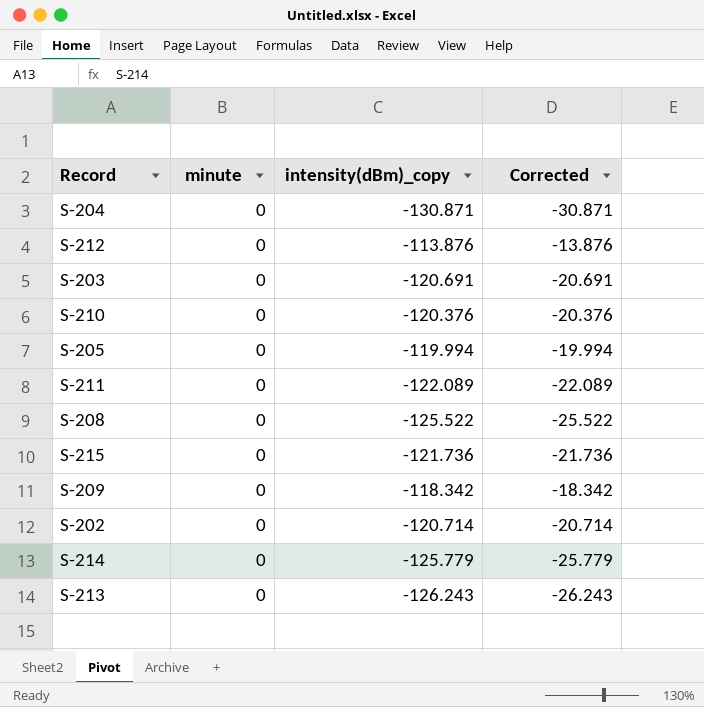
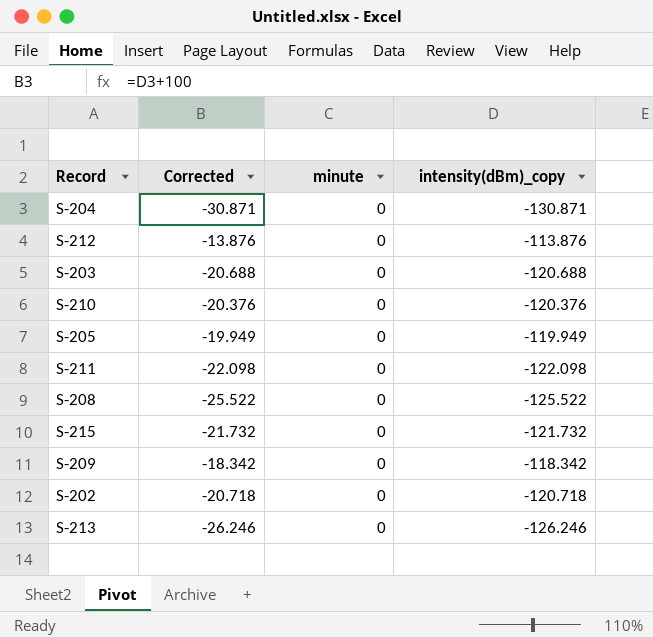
column Corrected | position: 4 -> 2
row S-214: 0 | -125.779 | -25.779 -> none
S-203 | Corrected: -20.691 -> -20.688
S-203 | intensity(dBm)_copy: -120.691 -> -120.688
S-205 | Corrected: -19.994 -> -19.949
S-205 | intensity(dBm)_copy: -119.994 -> -119.949
S-211 | Corrected: -22.089 -> -22.098
S-211 | intensity(dBm)_copy: -122.089 -> -122.098
S-215 | Corrected: -21.736 -> -21.732
S-215 | intensity(dBm)_copy: -121.736 -> -121.732
S-202 | Corrected: -20.714 -> -20.718
S-202 | intensity(dBm)_copy: -120.714 -> -120.718
S-213 | Corrected: -26.243 -> -26.246
S-213 | intensity(dBm)_copy: -126.243 -> -126.246

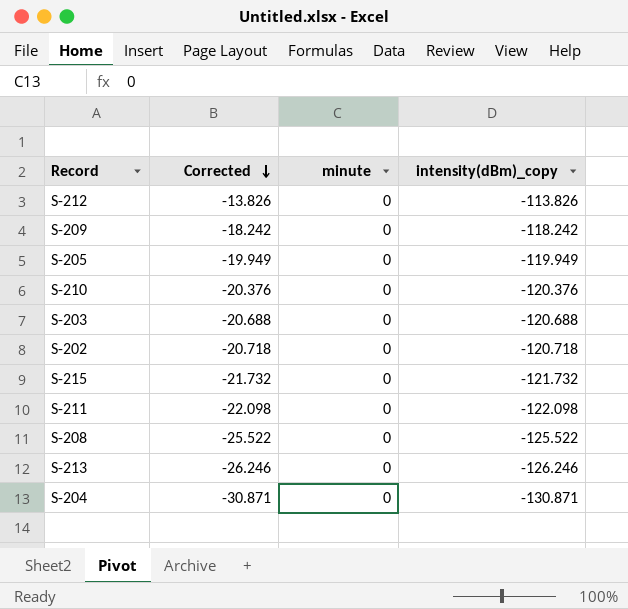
row order: none -> Corrected descending
S-212 | Corrected: -13.876 -> -13.826
S-212 | intensity(dBm)_copy: -113.876 -> -113.826
S-209 | Corrected: -18.342 -> -18.242
S-209 | intensity(dBm)_copy: -118.342 -> -118.242

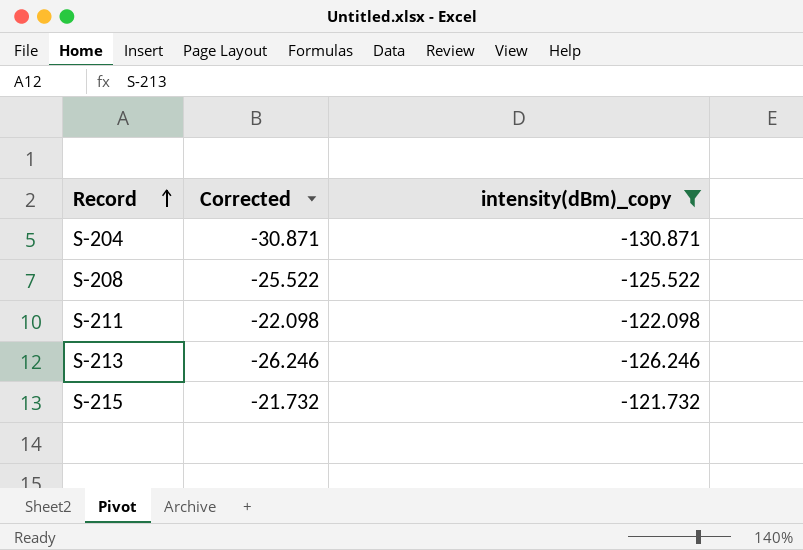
filter: none -> intensity(dBm)_copy <= -121.732
row order: Corrected descending -> Record ascending
column minute | position: 3 -> none

